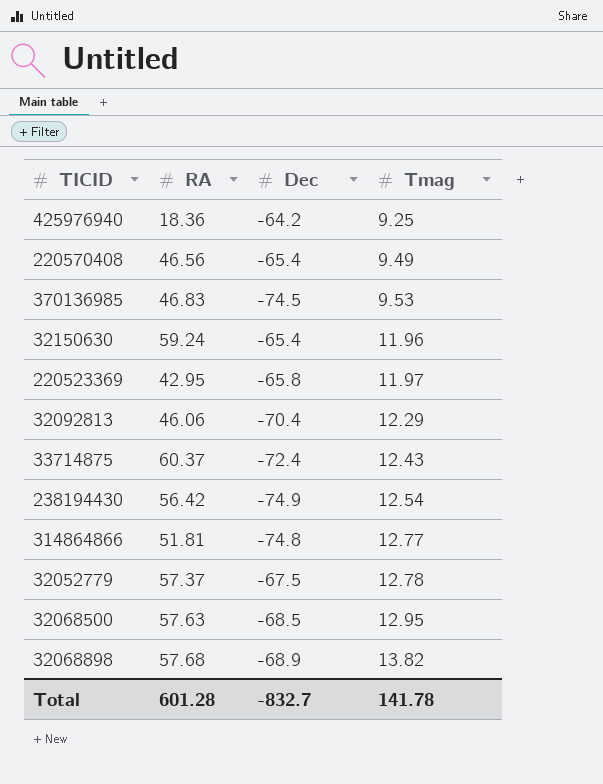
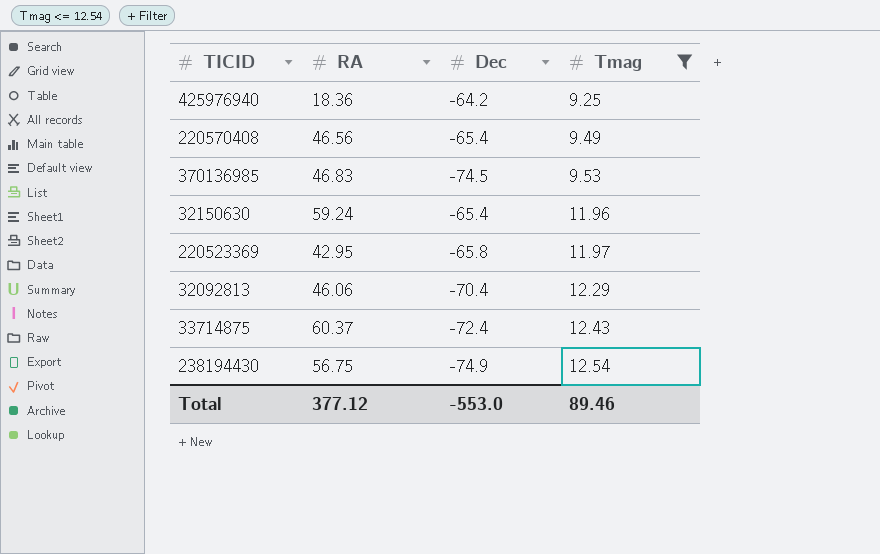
filter: none -> Tmag <= 12.54
238194430 | RA: 56.42 -> 56.75
Total | RA: 601.28 -> 377.12
Total | Dec: -832.7 -> -553.0
Total | Tmag: 141.78 -> 89.46

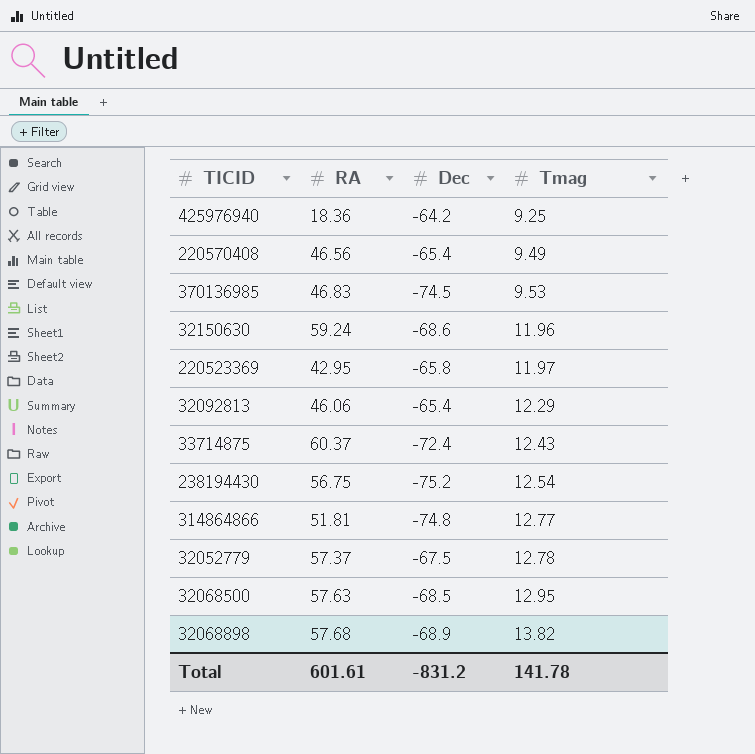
filter: Tmag <= 12.54 -> none
32150630 | Dec: -65.4 -> -68.6
32092813 | Dec: -70.4 -> -65.4
238194430 | Dec: -74.9 -> -75.2
Total | RA: 377.12 -> 601.61
Total | Dec: -553.0 -> -831.2
Total | Tmag: 89.46 -> 141.78

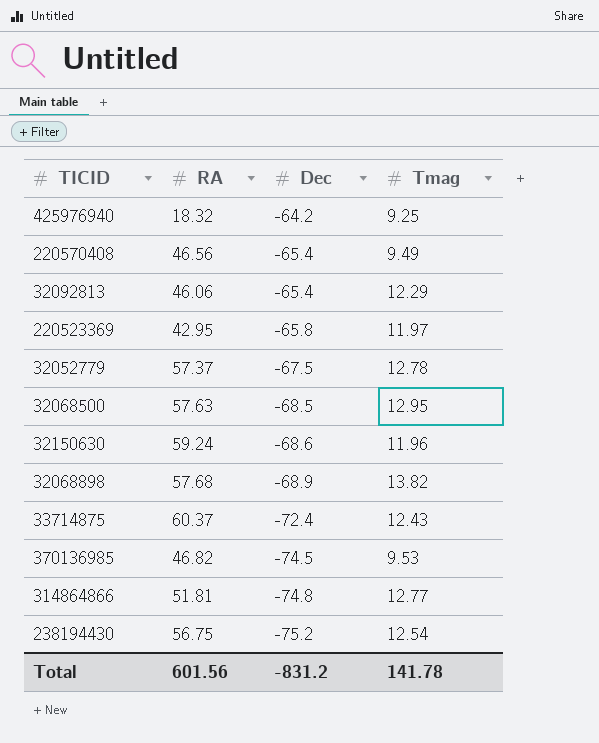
row order: Tmag ascending -> Dec descending
425976940 | RA: 18.36 -> 18.32
370136985 | RA: 46.83 -> 46.82
Total | RA: 601.61 -> 601.56

